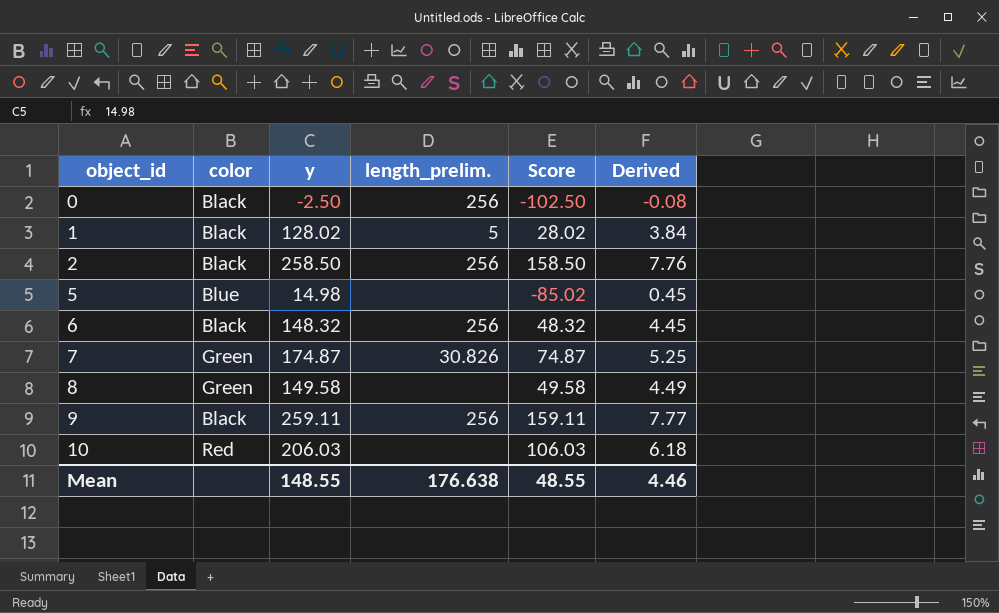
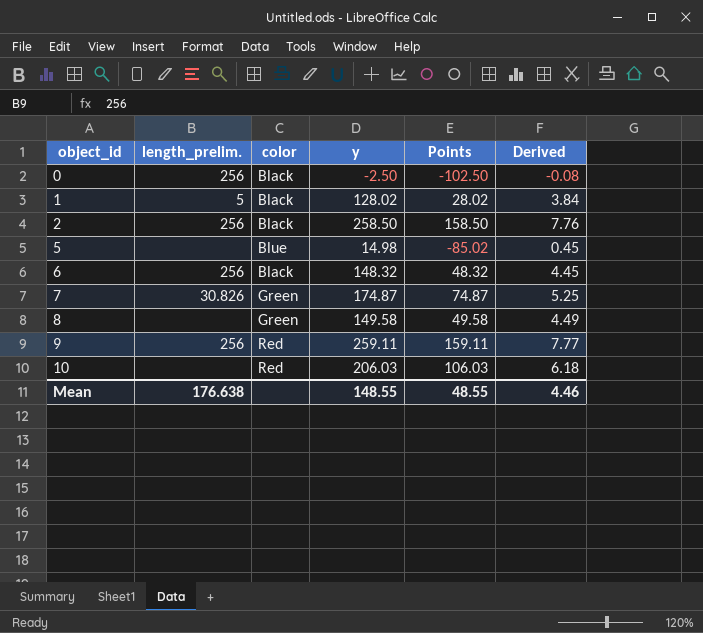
column length_prelim. | position: 4 -> 2
column name: Score -> Points
9 | color: Black -> Red

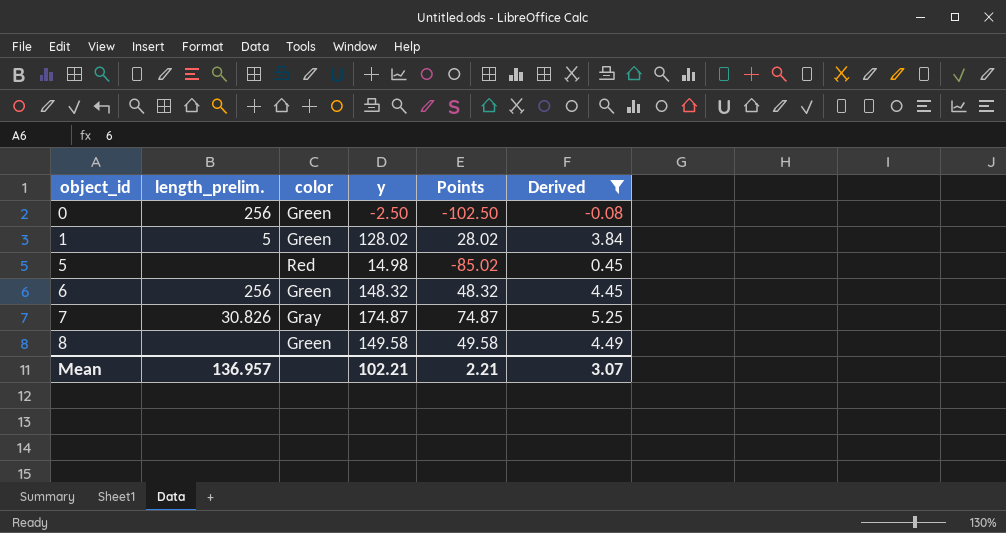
filter: none -> Derived <= 5.25
0 | color: Black -> Green
1 | color: Black -> Green
5 | color: Blue -> Red
6 | color: Black -> Green
7 | color: Green -> Gray
Mean | length_prelim.: 176.638 -> 136.957
Mean | y: 148.55 -> 102.21
Mean | Points: 48.55 -> 2.21
Mean | Derived: 4.46 -> 3.07

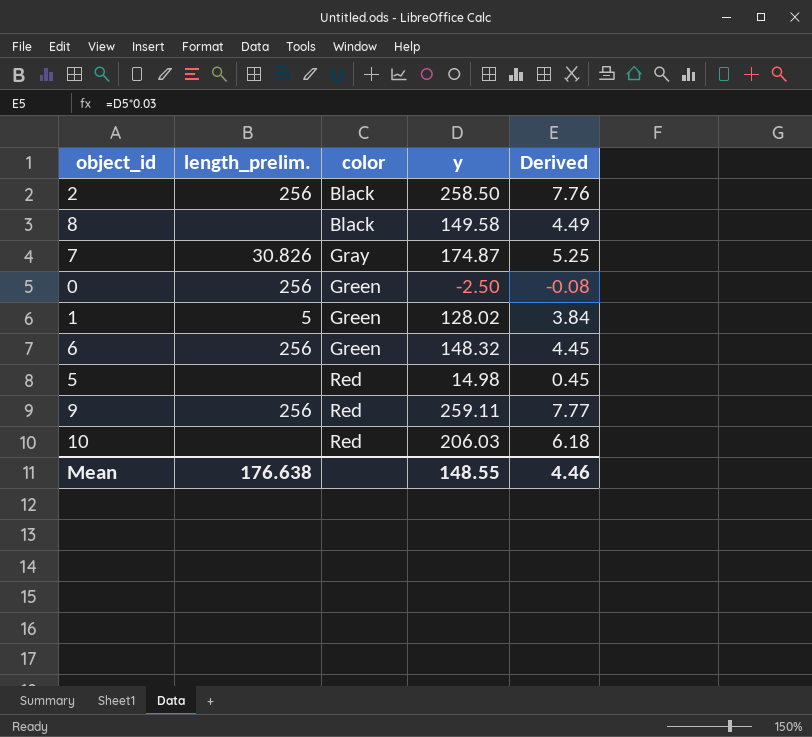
filter: Derived <= 5.25 -> none
row order: object_id ascending -> color ascending
column Points | formula: [y] - 100 -> none
8 | color: Green -> Black
Mean | length_prelim.: 136.957 -> 176.638
Mean | y: 102.21 -> 148.55
Mean | Derived: 3.07 -> 4.46

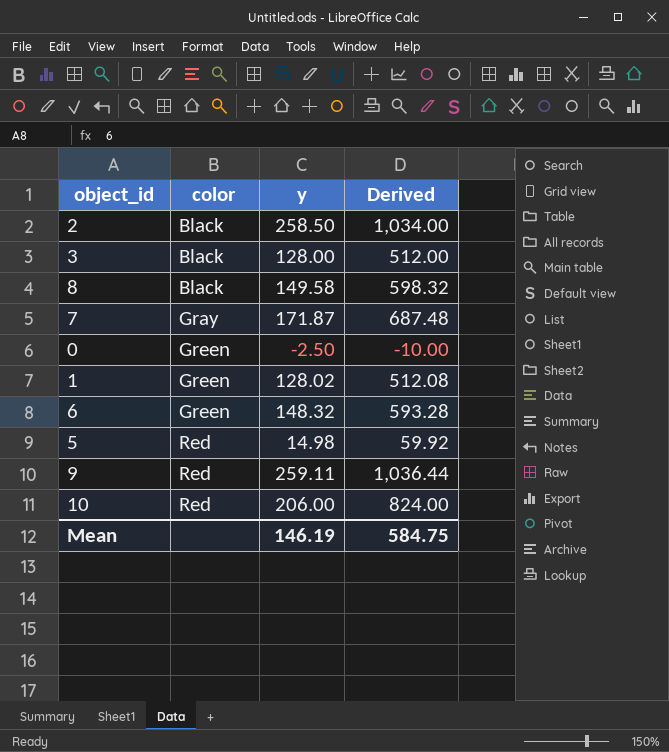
column length_prelim. | position: 2 -> none
column Derived | formula: [y] * 0.03 -> [y] * 4
row 3: none -> Black | 128.00 | 512.00
7 | y: 174.87 -> 171.87
10 | y: 206.03 -> 206.00
Mean | y: 148.55 -> 146.19
Mean | Derived: 4.46 -> 584.75

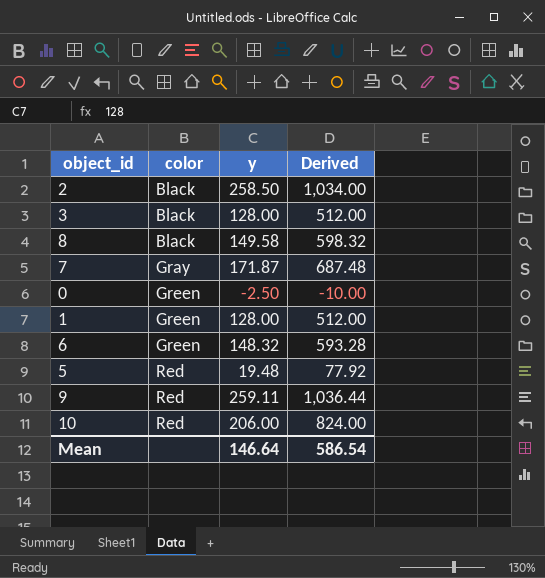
1 | y: 128.02 -> 128.00
1 | Derived: 512.08 -> 512.00
5 | y: 14.98 -> 19.48
5 | Derived: 59.92 -> 77.92
Mean | y: 146.19 -> 146.64
Mean | Derived: 584.75 -> 586.54

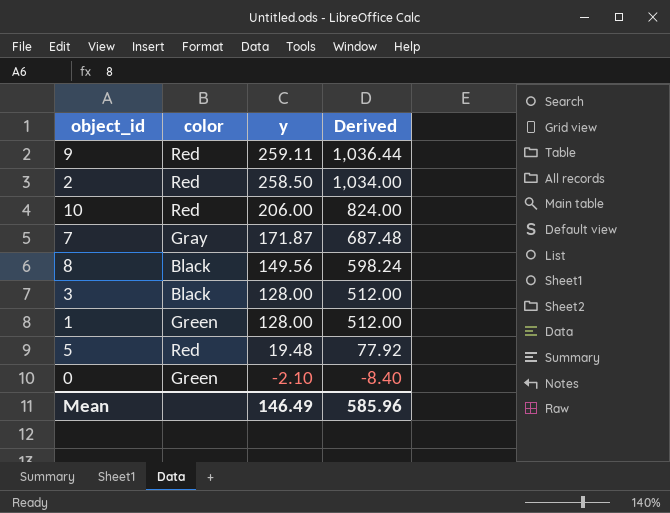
row order: color ascending -> y descending
row 6: Green | 148.32 | 593.28 -> none
2 | color: Black -> Red
8 | y: 149.58 -> 149.56
8 | Derived: 598.32 -> 598.24
0 | y: -2.50 -> -2.10
0 | Derived: -10.00 -> -8.40
Mean | y: 146.64 -> 146.49
Mean | Derived: 586.54 -> 585.96

